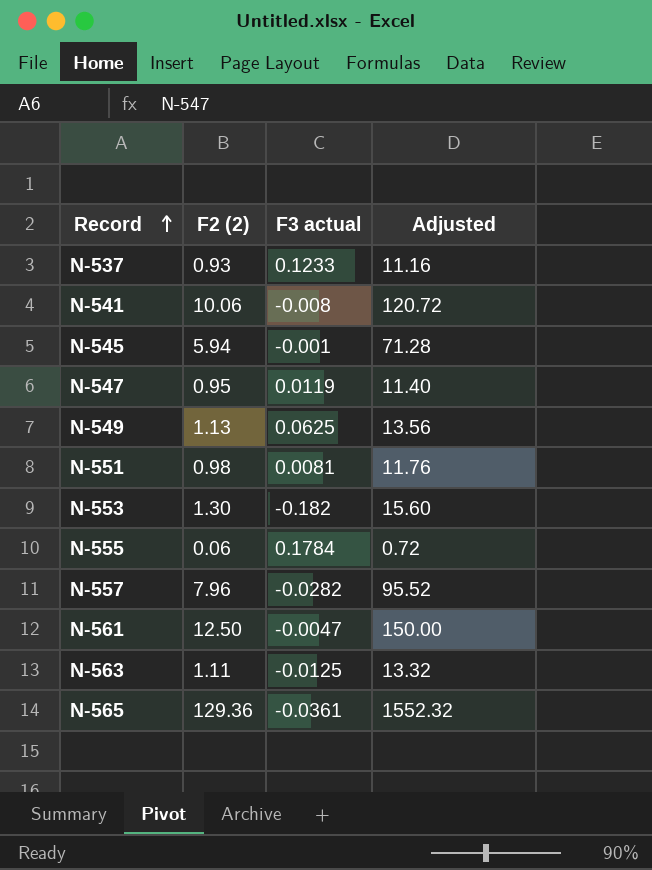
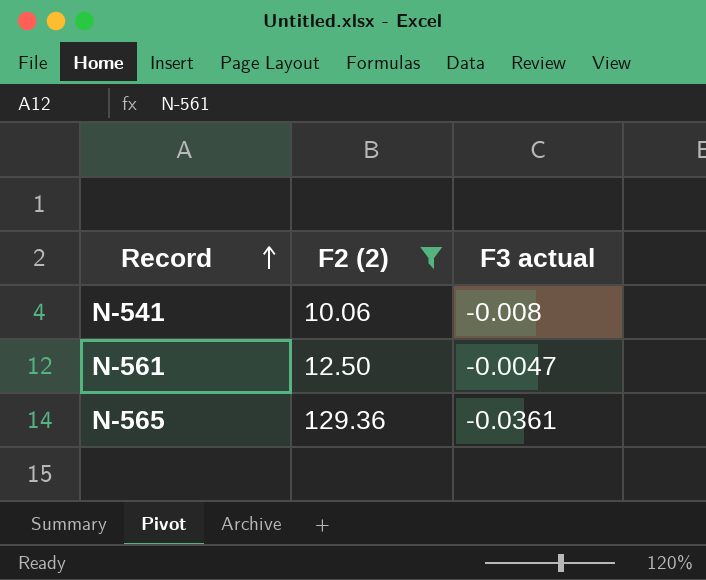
filter: none -> F2 (2) >= 10.06
column Adjusted | formula: [F2 (2)] * 12 -> none

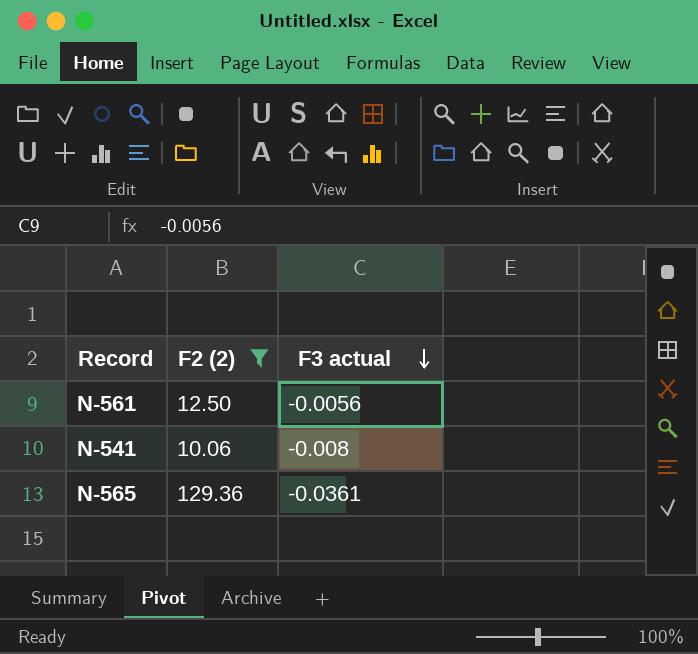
row order: Record ascending -> F3 actual descending
N-561 | F3 actual: -0.0047 -> -0.0056

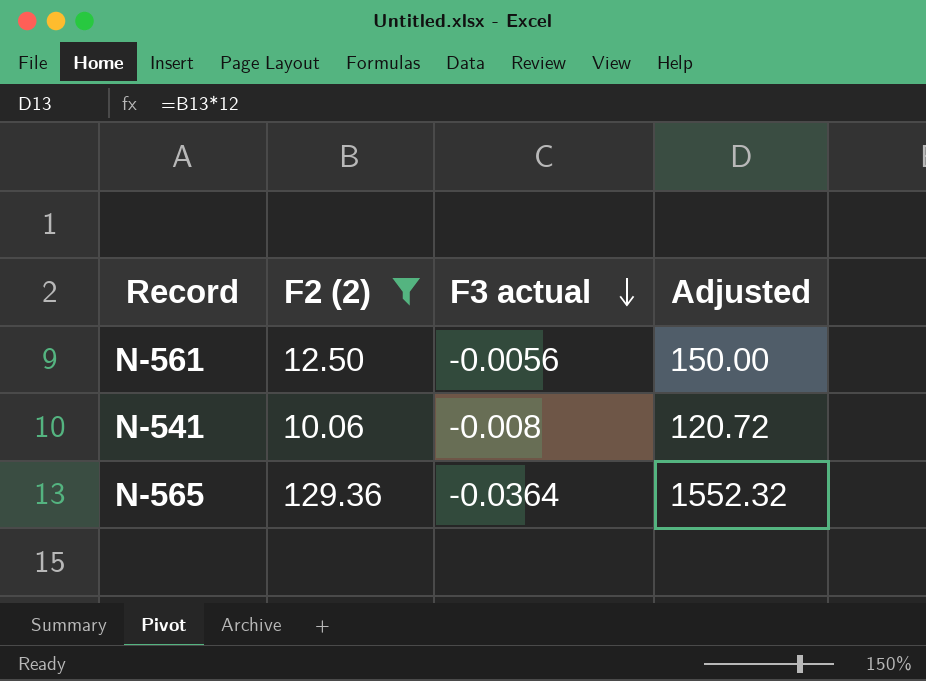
column Adjusted | formula: none -> [F2 (2)] * 12
N-565 | F3 actual: -0.0361 -> -0.0364

